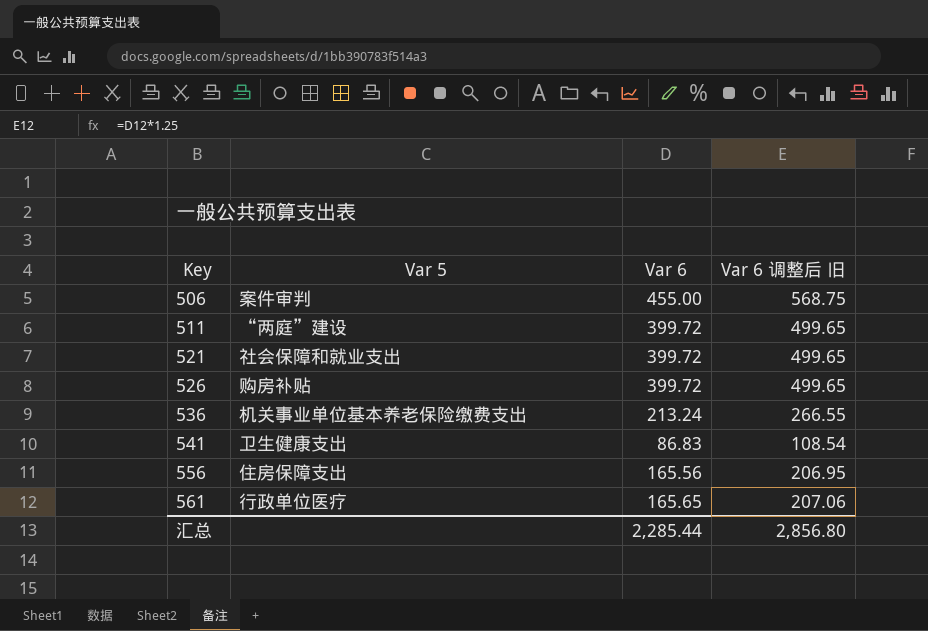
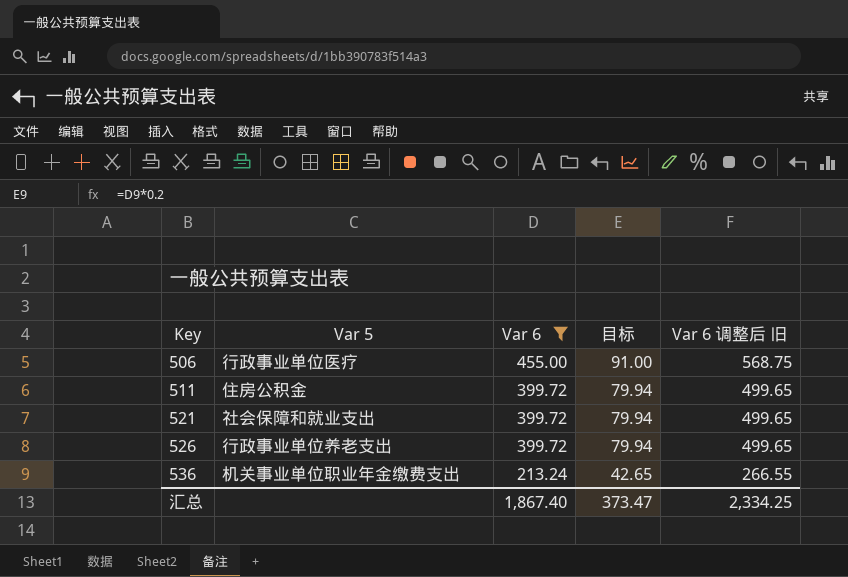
filter: none -> Var 6 >= 213.24
column 目标 | formula: none -> [Var 6] * 0.2
506 | Var 5: 案件审判 -> 行政事业单位医疗
511 | Var 5: “两庭”建设 -> 住房公积金
526 | Var 5: 购房补贴 -> 行政事业单位养老支出
536 | Var 5: 机关事业单位基本养老保险缴费支出 -> 机关事业单位职业年金缴费支出
汇总 | Var 6: 2,285.44 -> 1,867.40
汇总 | Var 6 调整后 旧: 2,856.80 -> 2,334.25

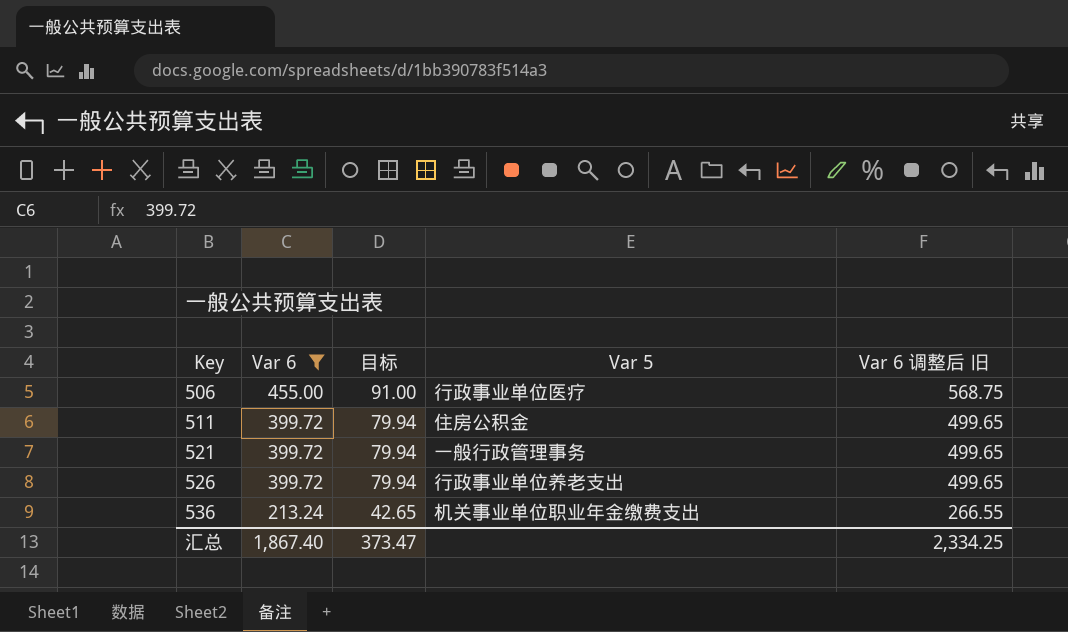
column Var 5 | position: 2 -> 4
521 | Var 5: 社会保障和就业支出 -> 一般行政管理事务

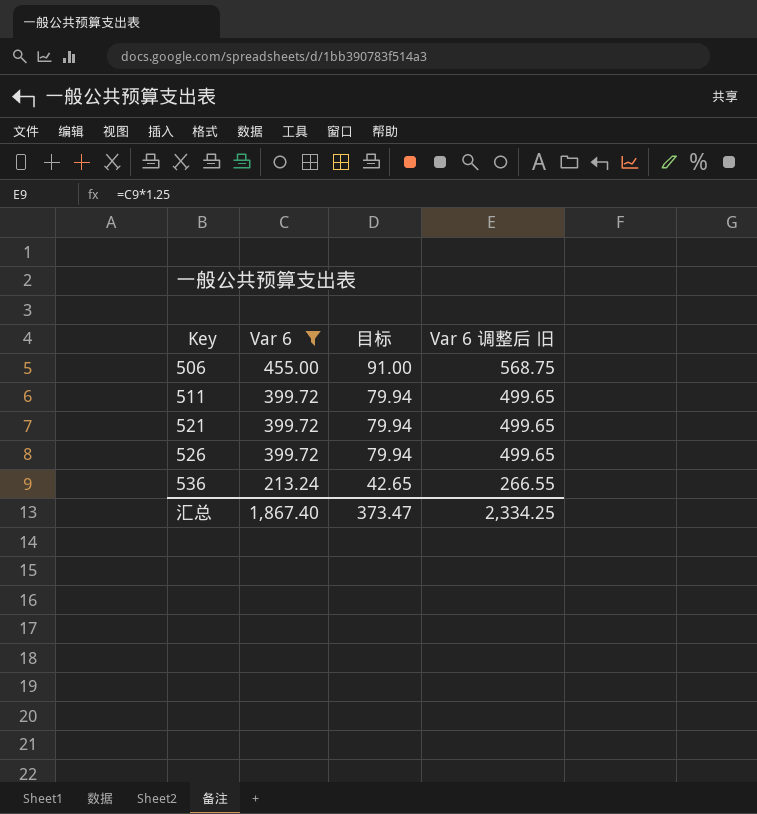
column Var 5 | position: 4 -> none

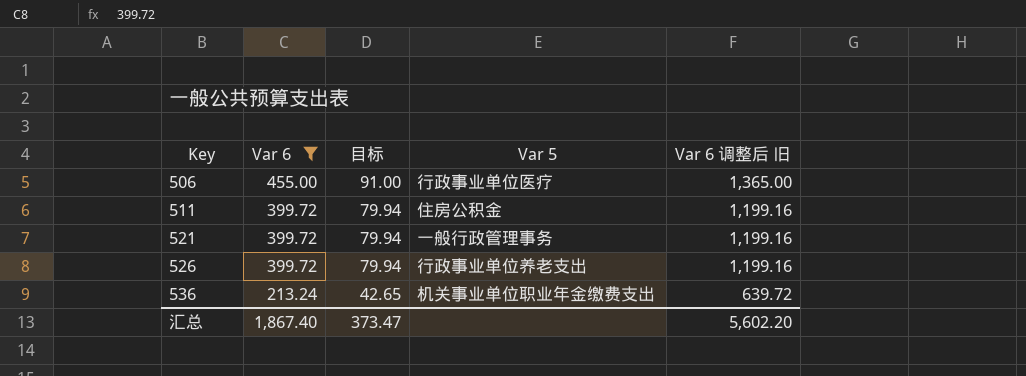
column Var 5 | position: none -> 4
column Var 6 调整后 旧 | formula: [Var 6] * 1.25 -> [Var 6] * 3
汇总 | Var 6 调整后 旧: 2,334.25 -> 5,602.20

